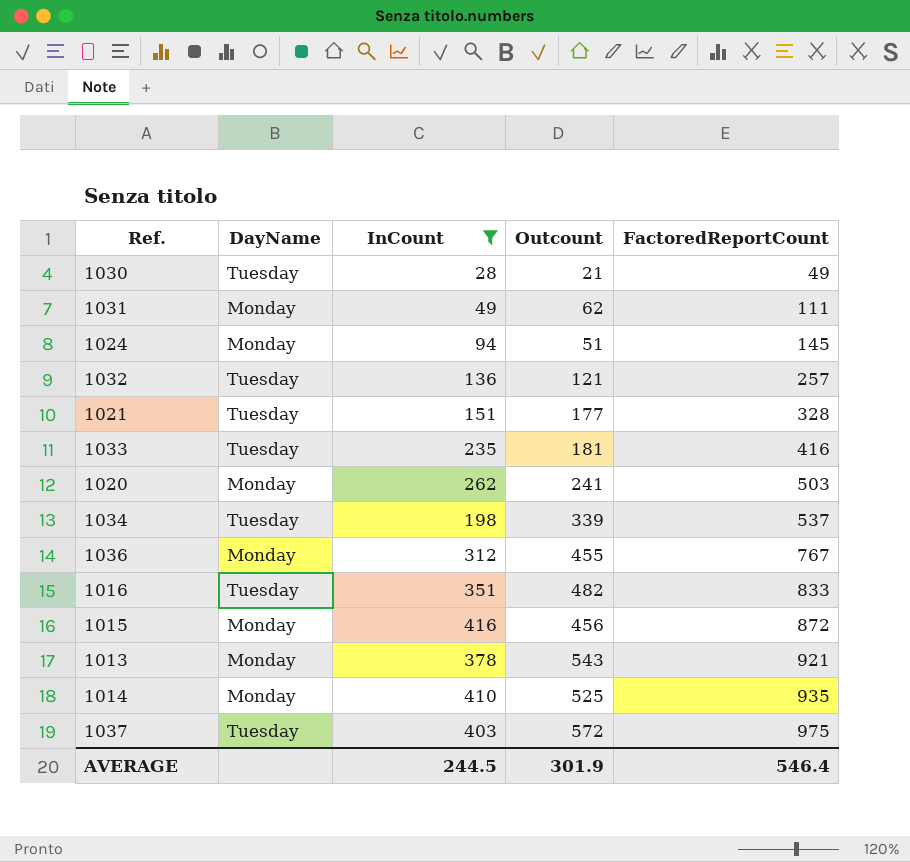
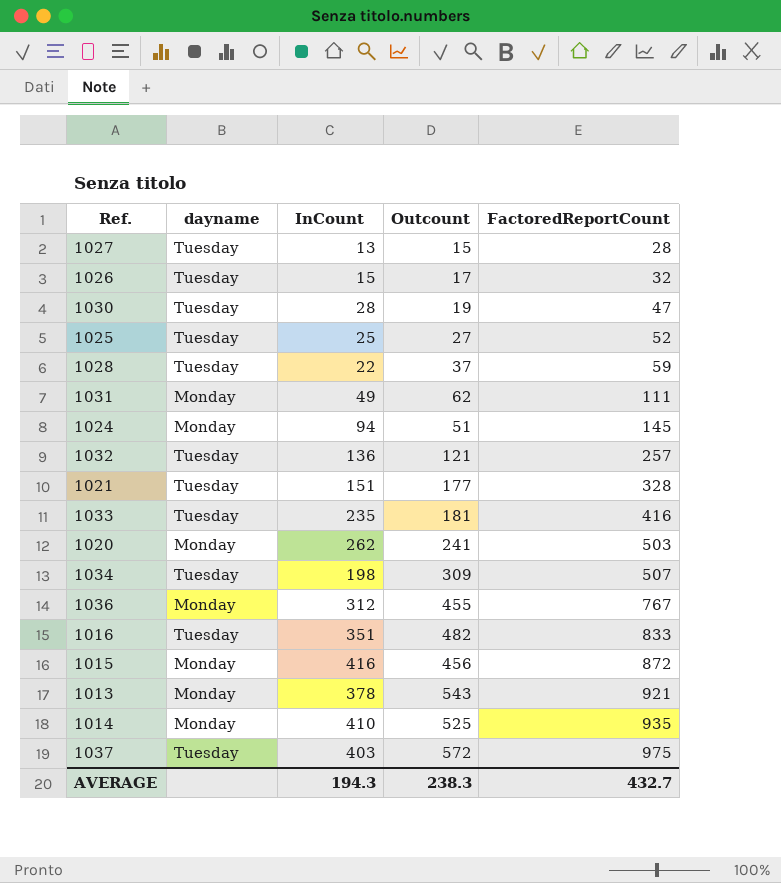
filter: InCount >= 28 -> none
column name: DayName -> dayname
1030 | Outcount: 21 -> 19
1030 | FactoredReportCount: 49 -> 47
1034 | Outcount: 339 -> 309
1034 | FactoredReportCount: 537 -> 507
AVERAGE | InCount: 244.5 -> 194.3
AVERAGE | Outcount: 301.9 -> 238.3
AVERAGE | FactoredReportCount: 546.4 -> 432.7

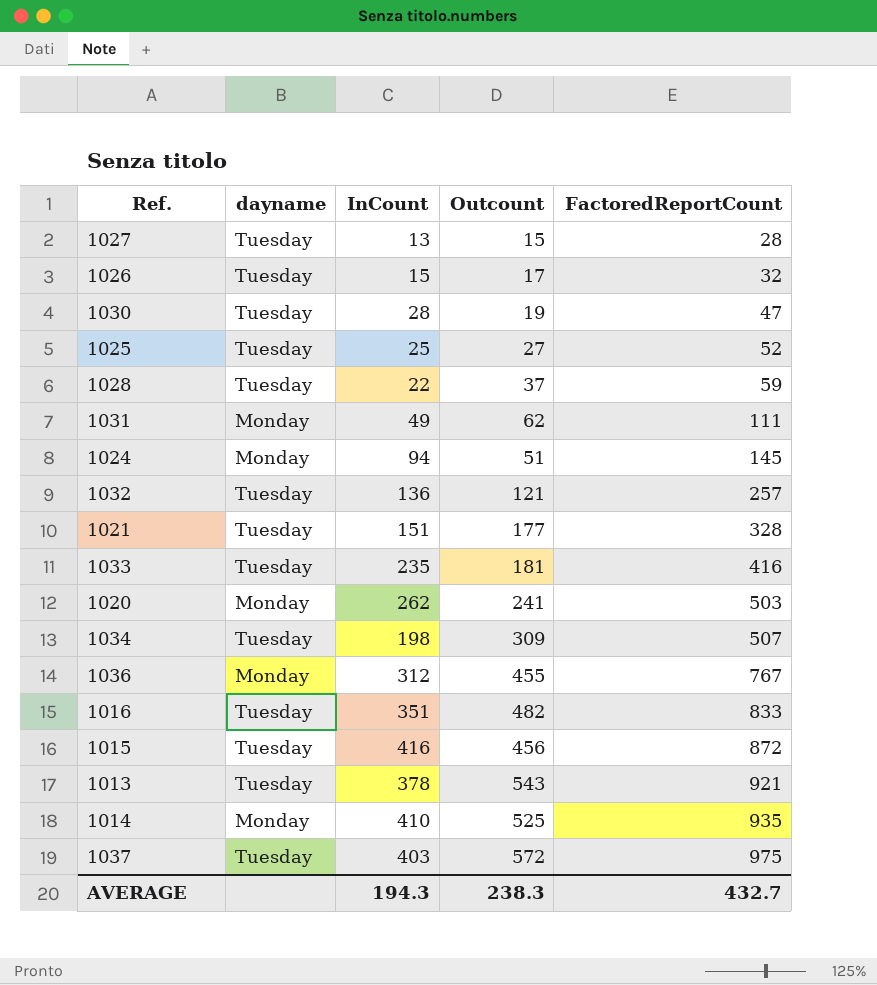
1015 | dayname: Monday -> Tuesday
1013 | dayname: Monday -> Tuesday

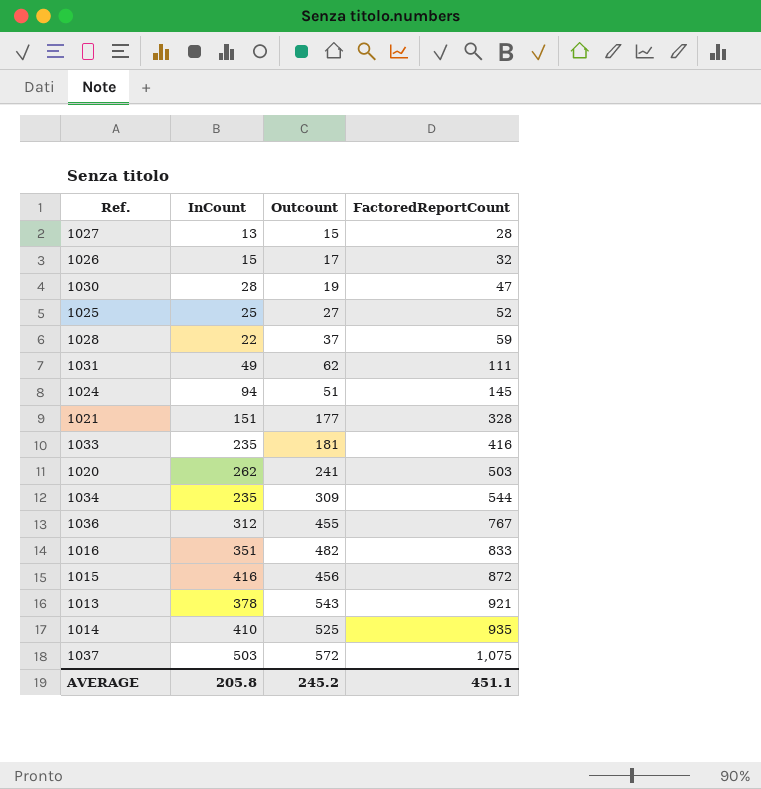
column dayname | position: 2 -> none
row 1032: Tuesday | 136 | 121 | 257 -> none
1034 | InCount: 198 -> 235
1034 | FactoredReportCount: 507 -> 544
1037 | InCount: 403 -> 503
1037 | FactoredReportCount: 975 -> 1,075
AVERAGE | InCount: 194.3 -> 205.8
AVERAGE | Outcount: 238.3 -> 245.2
AVERAGE | FactoredReportCount: 432.7 -> 451.1

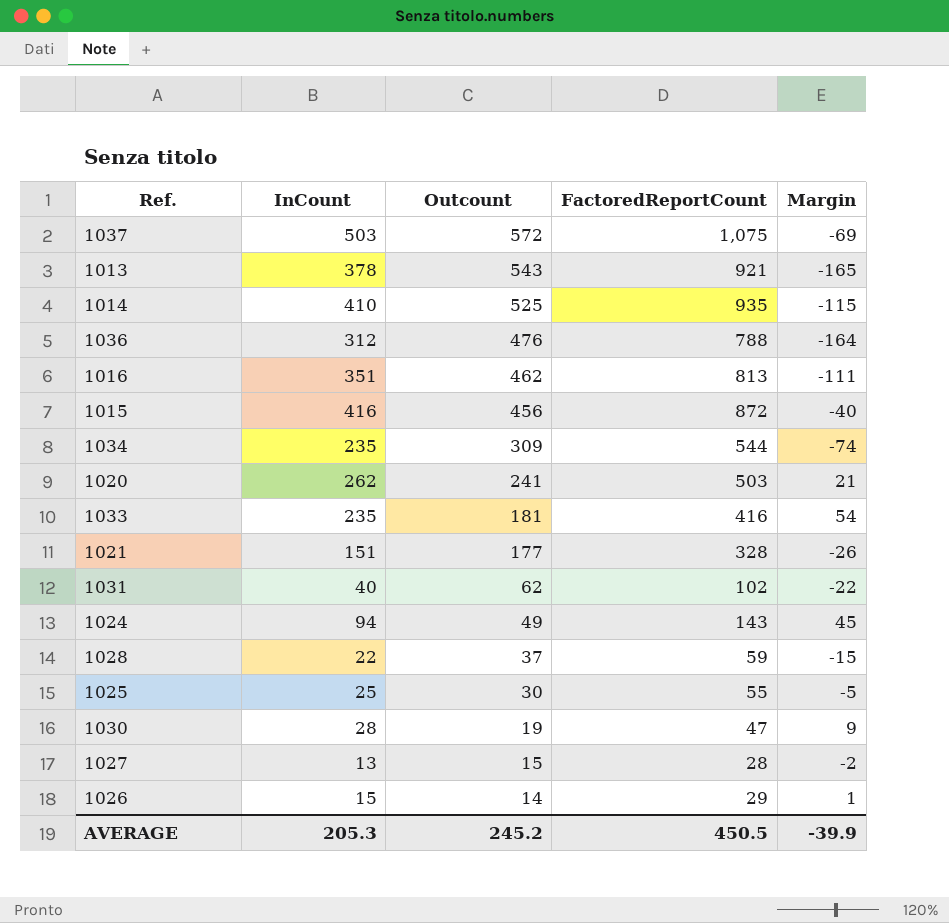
row order: FactoredReportCount ascending -> Outcount descending
column Margin | formula: none -> [InCount] - [Outcount]
1036 | Outcount: 455 -> 476
1036 | FactoredReportCount: 767 -> 788
1016 | Outcount: 482 -> 462
1016 | FactoredReportCount: 833 -> 813
1031 | InCount: 49 -> 40
1031 | FactoredReportCount: 111 -> 102
1024 | Outcount: 51 -> 49
1024 | FactoredReportCount: 145 -> 143
1025 | Outcount: 27 -> 30
1025 | FactoredReportCount: 52 -> 55
1026 | Outcount: 17 -> 14
1026 | FactoredReportCount: 32 -> 29
AVERAGE | InCount: 205.8 -> 205.3
AVERAGE | FactoredReportCount: 451.1 -> 450.5

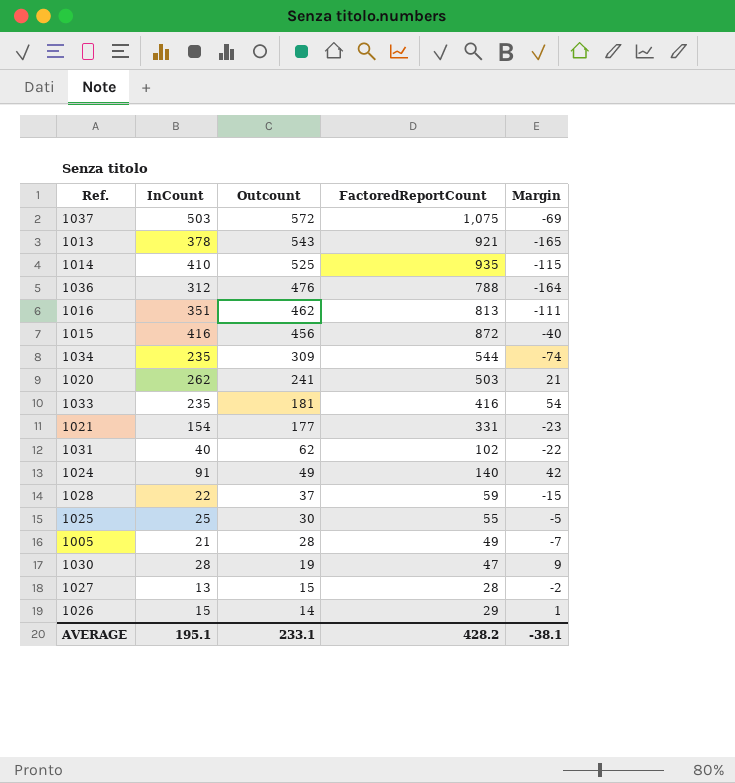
1021 | InCount: 151 -> 154
1021 | FactoredReportCount: 328 -> 331
1021 | Margin: -26 -> -23
1024 | InCount: 94 -> 91
1024 | FactoredReportCount: 143 -> 140
1024 | Margin: 45 -> 42
row 1005: none -> 21 | 28 | 49 | -7
AVERAGE | InCount: 205.3 -> 195.1
AVERAGE | Outcount: 245.2 -> 233.1
AVERAGE | FactoredReportCount: 450.5 -> 428.2
AVERAGE | Margin: -39.9 -> -38.1

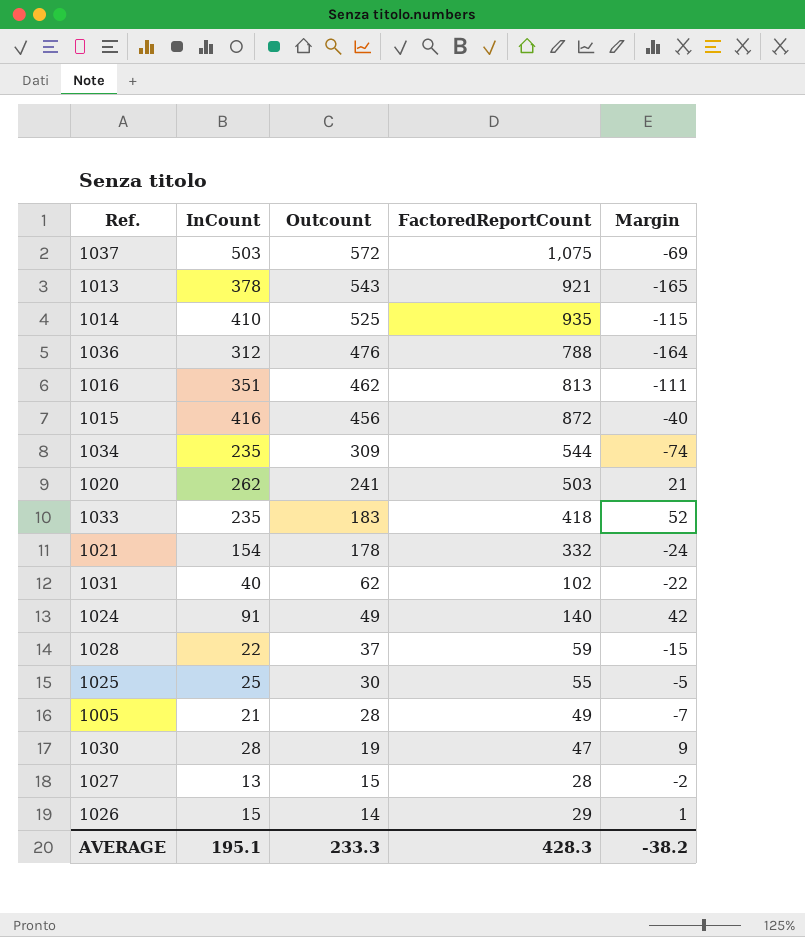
1033 | Outcount: 181 -> 183
1033 | FactoredReportCount: 416 -> 418
1033 | Margin: 54 -> 52
1021 | Outcount: 177 -> 178
1021 | FactoredReportCount: 331 -> 332
1021 | Margin: -23 -> -24
AVERAGE | Outcount: 233.1 -> 233.3
AVERAGE | FactoredReportCount: 428.2 -> 428.3
AVERAGE | Margin: -38.1 -> -38.2

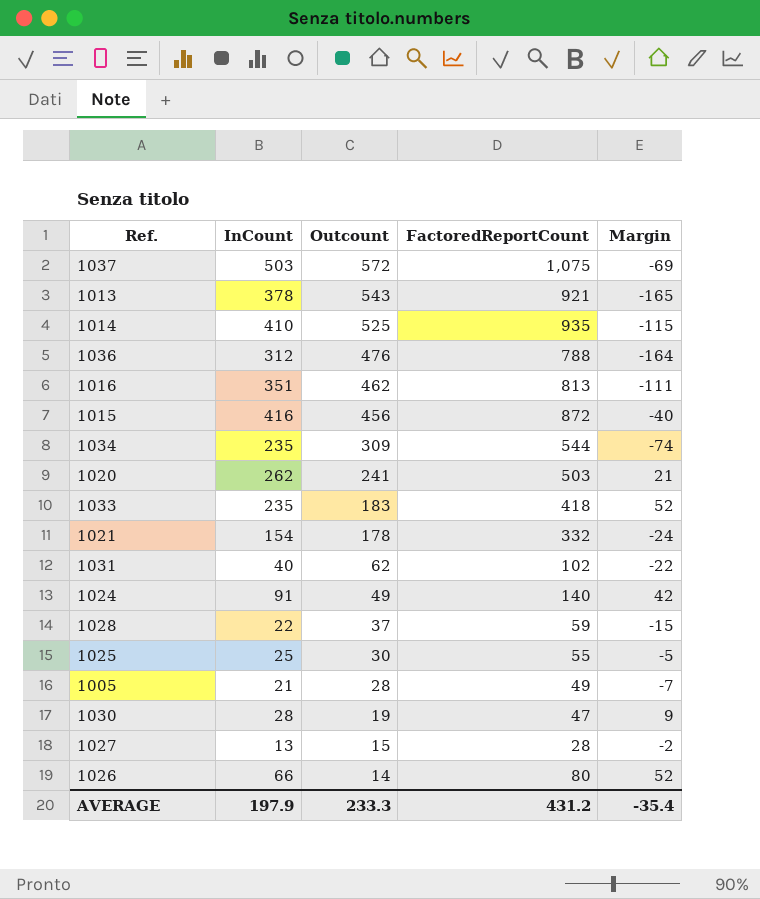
1026 | InCount: 15 -> 66
1026 | FactoredReportCount: 29 -> 80
1026 | Margin: 1 -> 52
AVERAGE | InCount: 195.1 -> 197.9
AVERAGE | FactoredReportCount: 428.3 -> 431.2
AVERAGE | Margin: -38.2 -> -35.4

